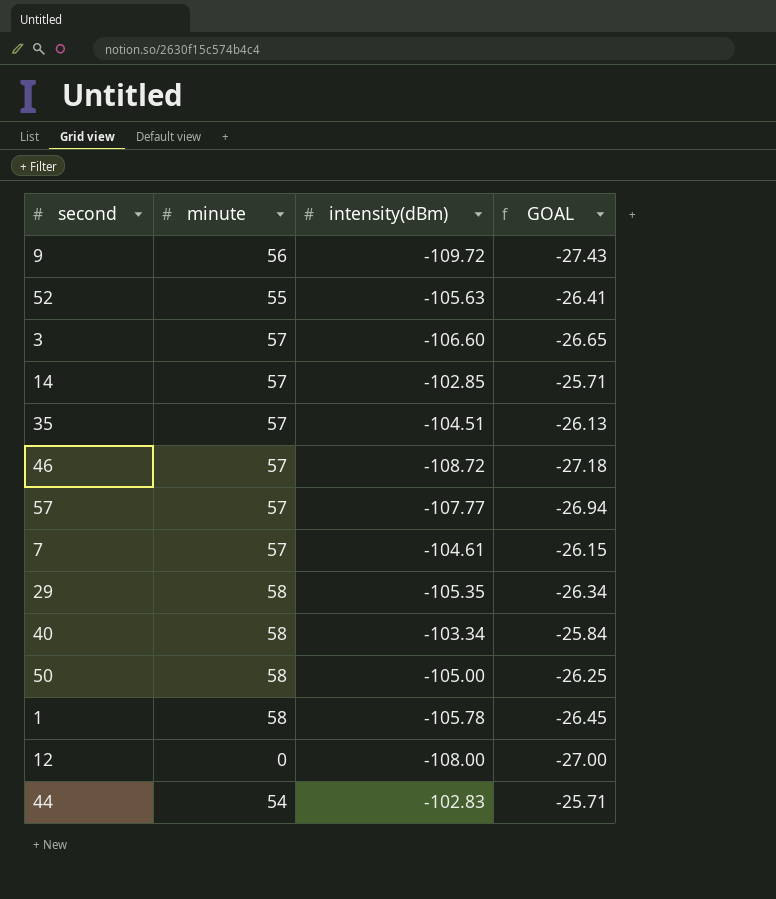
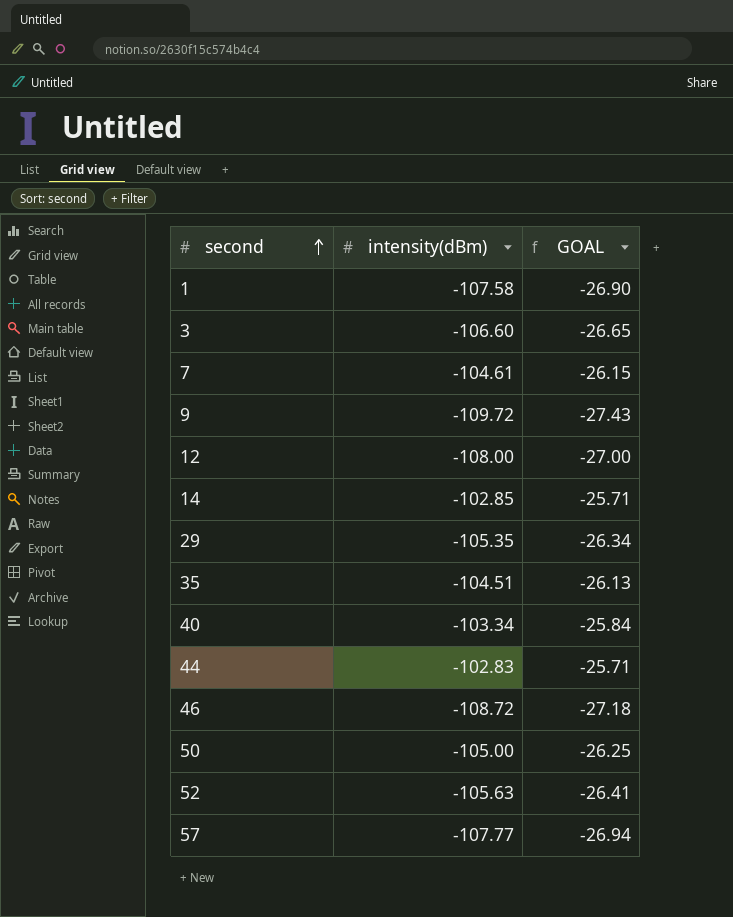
row order: none -> second ascending
column minute | position: 2 -> none
1 | intensity(dBm): -105.78 -> -107.58
1 | GOAL: -26.45 -> -26.90

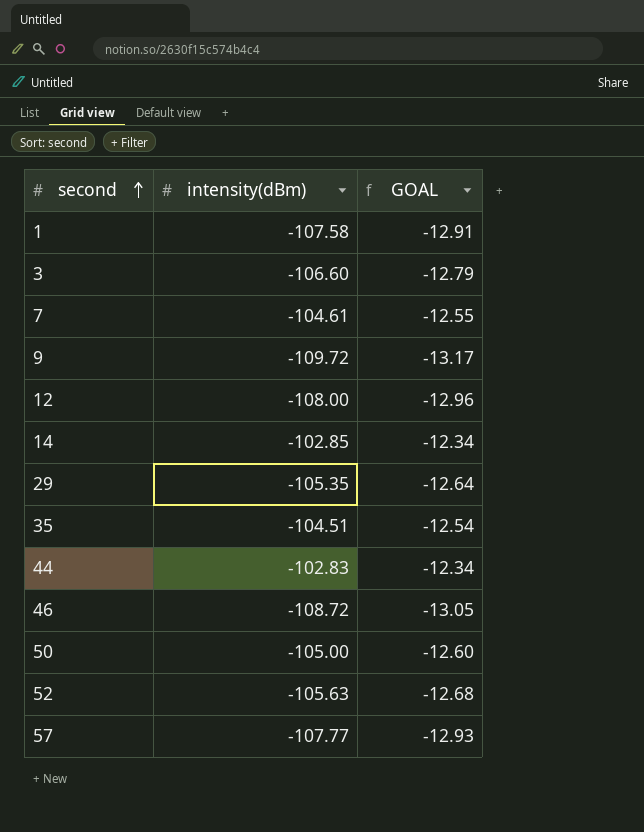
column GOAL | formula: [intensity(dBm)] * 0.25 -> [intensity(dBm)] * 0.12
row 40: -103.34 | -25.84 -> none

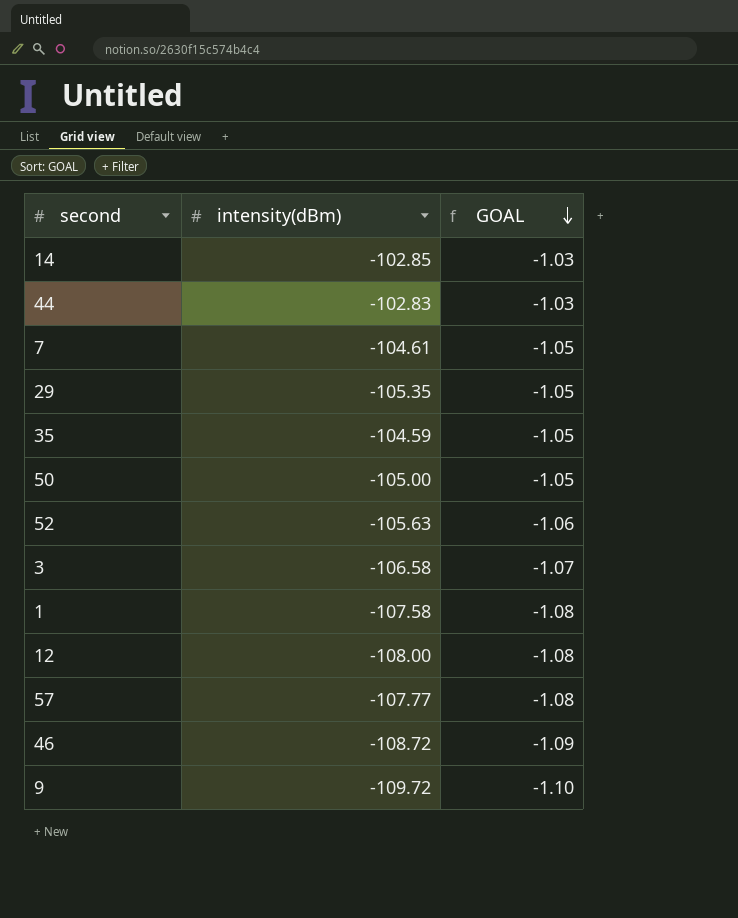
row order: second ascending -> GOAL descending
column GOAL | formula: [intensity(dBm)] * 0.12 -> [intensity(dBm)] * 0.01
35 | intensity(dBm): -104.51 -> -104.59
3 | intensity(dBm): -106.60 -> -106.58

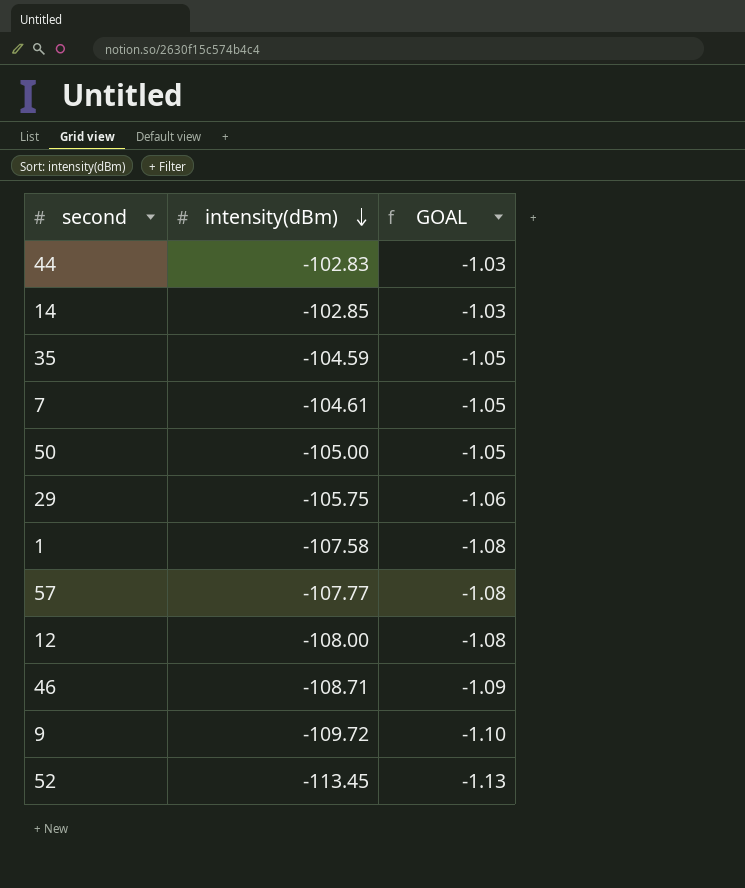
row order: GOAL descending -> intensity(dBm) descending
row 3: -106.58 | -1.07 -> none
29 | intensity(dBm): -105.35 -> -105.75
29 | GOAL: -1.05 -> -1.06
46 | intensity(dBm): -108.72 -> -108.71
52 | intensity(dBm): -105.63 -> -113.45
52 | GOAL: -1.06 -> -1.13

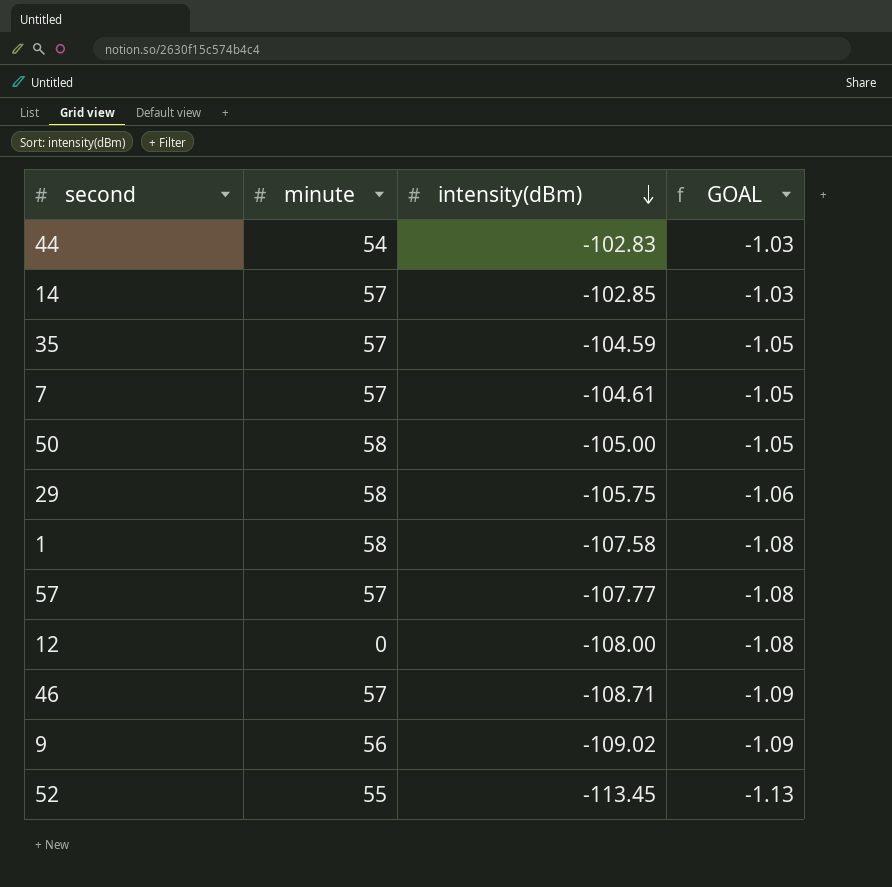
column minute | position: none -> 2
9 | intensity(dBm): -109.72 -> -109.02
9 | GOAL: -1.10 -> -1.09

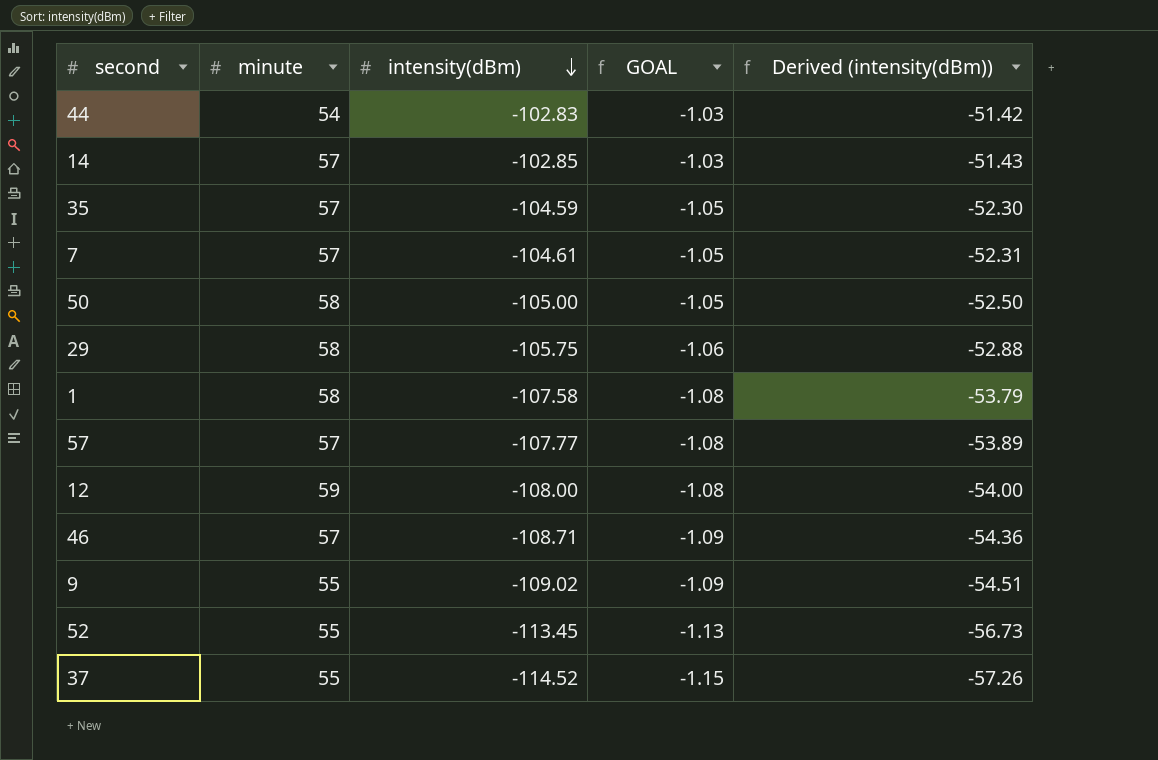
column Derived (intensity(dBm)) | formula: none -> [intensity(dBm)] * 0.5
12 | minute: 0 -> 59
9 | minute: 56 -> 55
row 37: none -> 55 | -114.52 | -1.15 | -57.26

